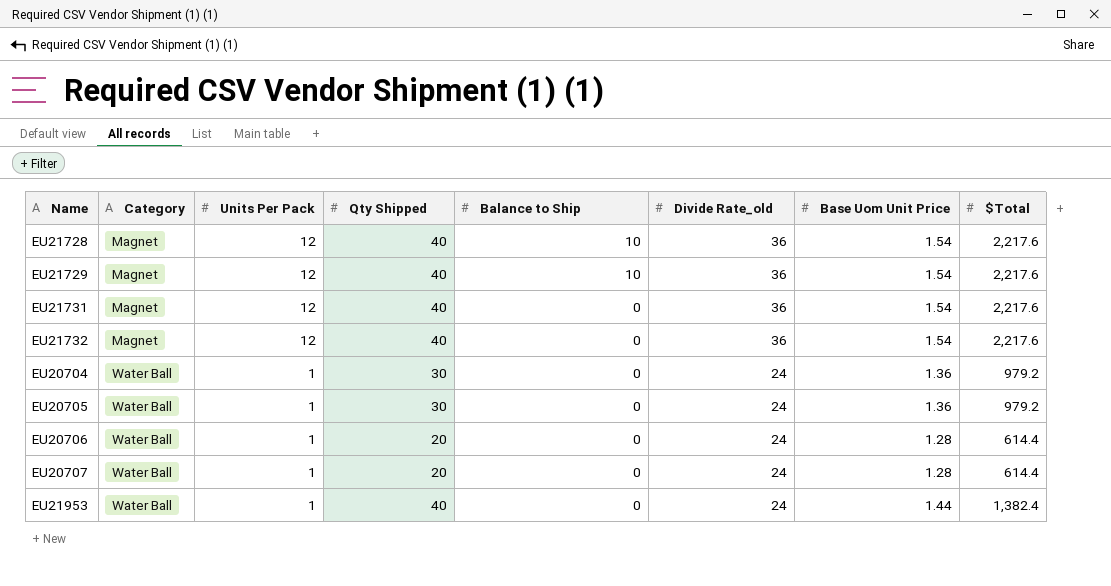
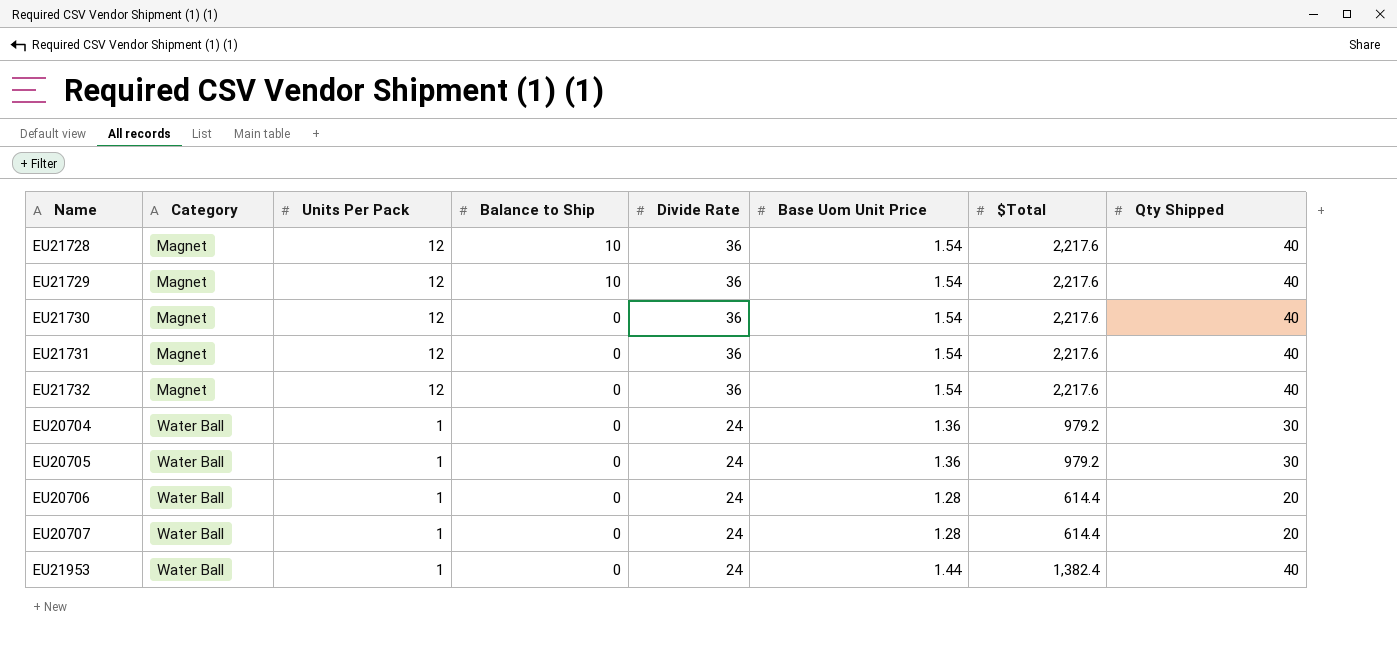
column name: Divide Rate_old -> Divide Rate
column Qty Shipped | position: 4 -> 8
row EU21730: none -> Magnet | 12 | 0 | 36 | 1.54 | 2,217.6 | 40

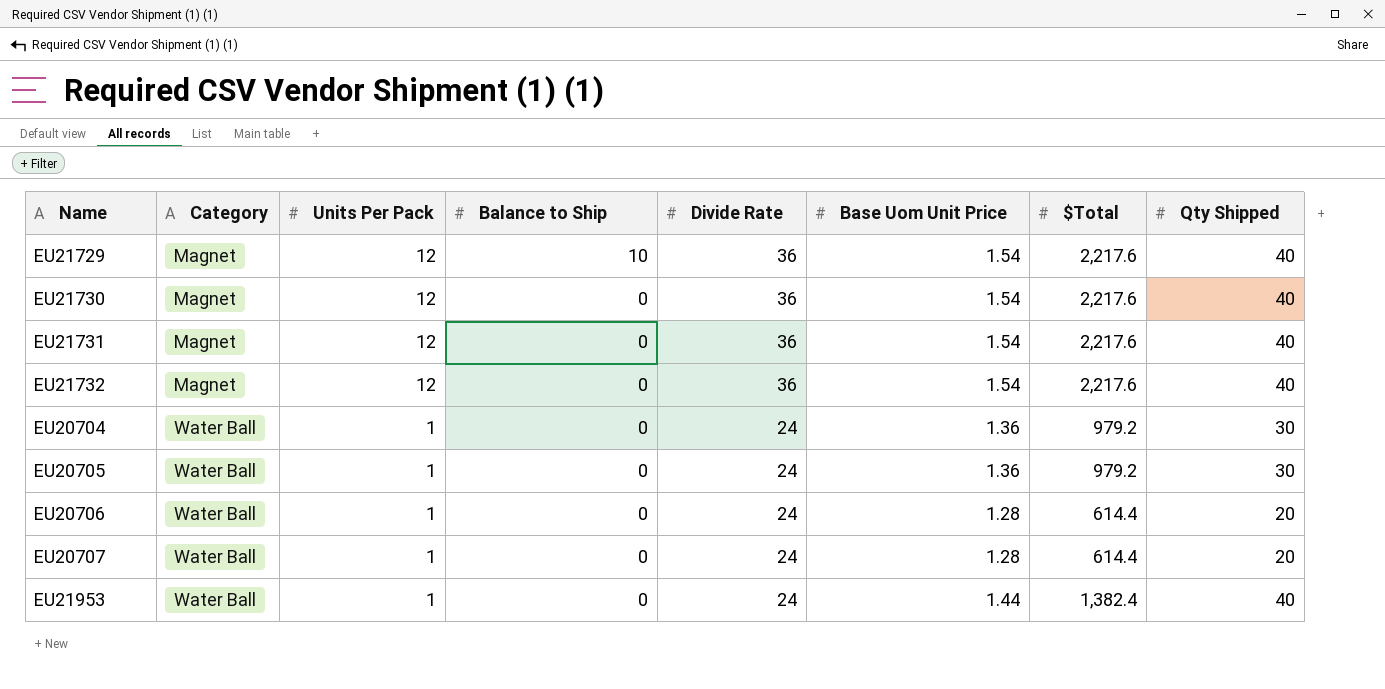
row EU21728: Magnet | 12 | 10 | 36 | 1.54 | 2,217.6 | 40 -> none

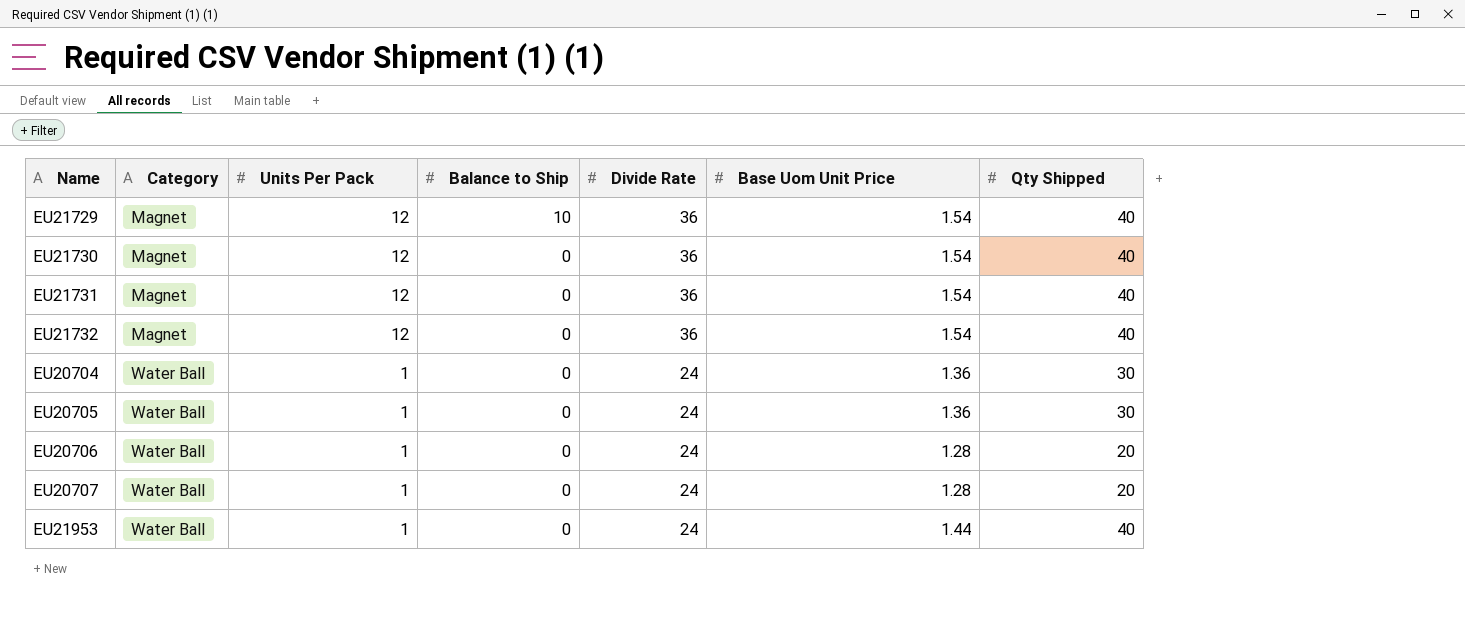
column $Total | position: 7 -> none

